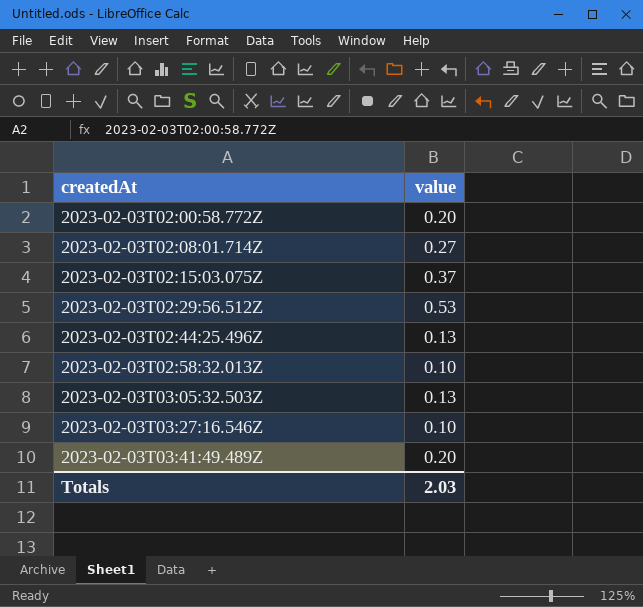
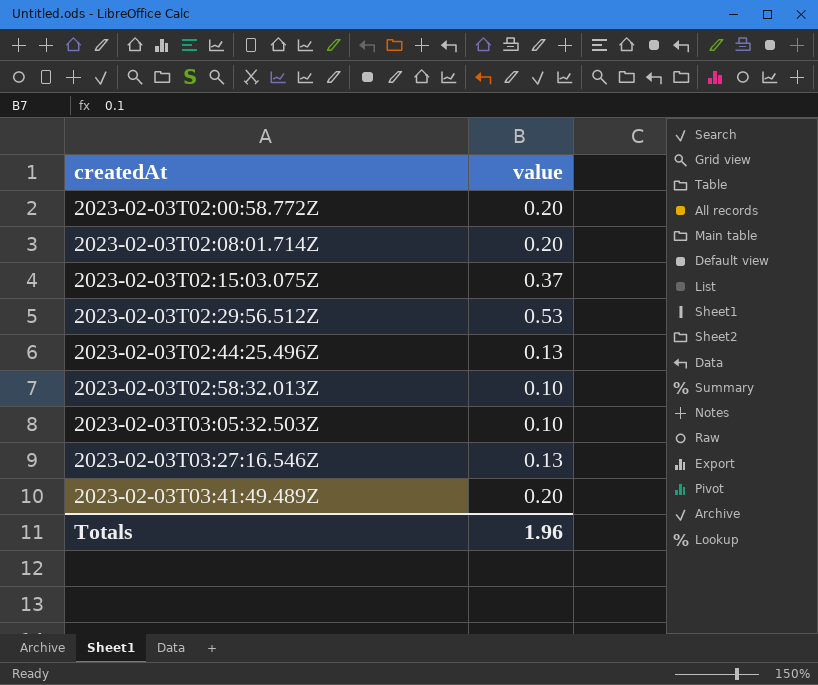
2023-02-03T02:08:01.714Z | value: 0.27 -> 0.20
2023-02-03T03:05:32.503Z | value: 0.13 -> 0.10
2023-02-03T03:27:16.546Z | value: 0.10 -> 0.13
Totals | value: 2.03 -> 1.96

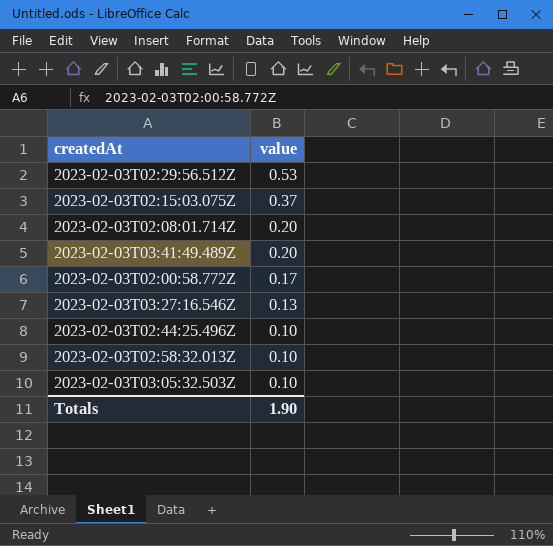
row order: createdAt ascending -> value descending
2023-02-03T02:00:58.772Z | value: 0.20 -> 0.17
2023-02-03T02:44:25.496Z | value: 0.13 -> 0.10
Totals | value: 1.96 -> 1.90

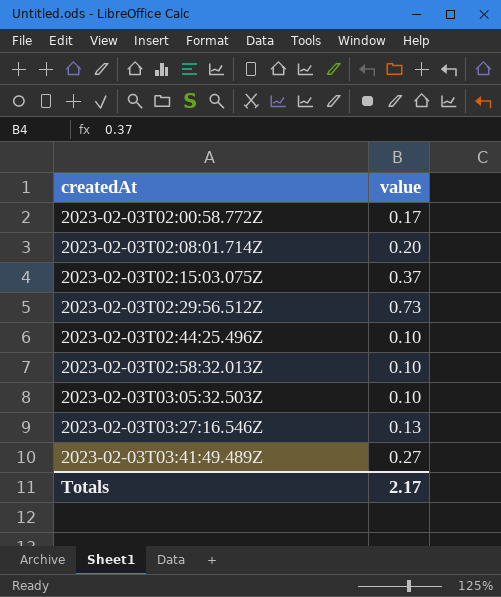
row order: value descending -> createdAt ascending
2023-02-03T02:29:56.512Z | value: 0.53 -> 0.73
2023-02-03T03:41:49.489Z | value: 0.20 -> 0.27
Totals | value: 1.90 -> 2.17

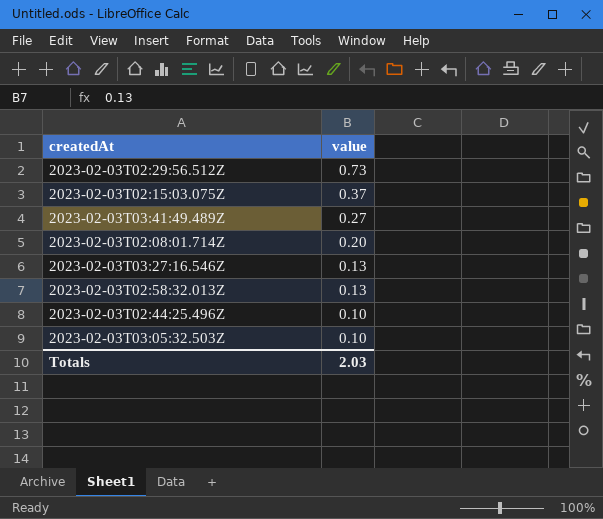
row order: createdAt ascending -> value descending
row 2023-02-03T02:00:58.772Z: 0.17 -> none
2023-02-03T02:58:32.013Z | value: 0.10 -> 0.13
Totals | value: 2.17 -> 2.03

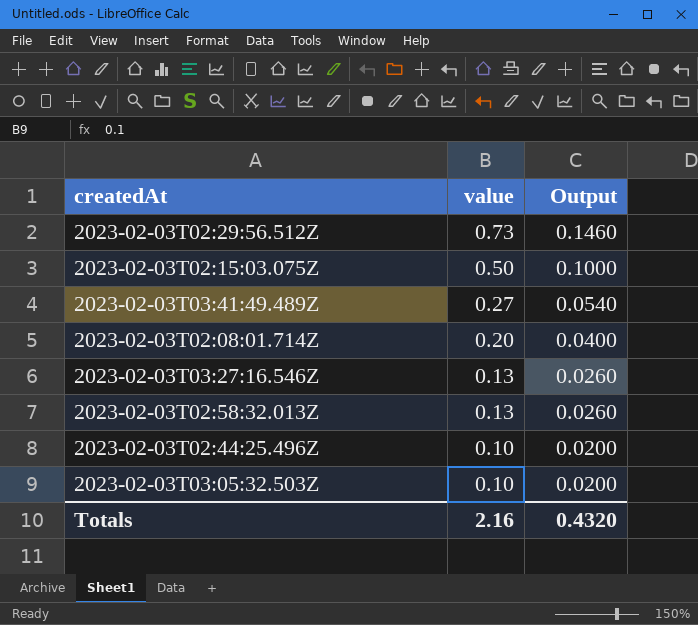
column Output | formula: none -> [value] * 0.2
2023-02-03T02:15:03.075Z | value: 0.37 -> 0.50
Totals | value: 2.03 -> 2.16

